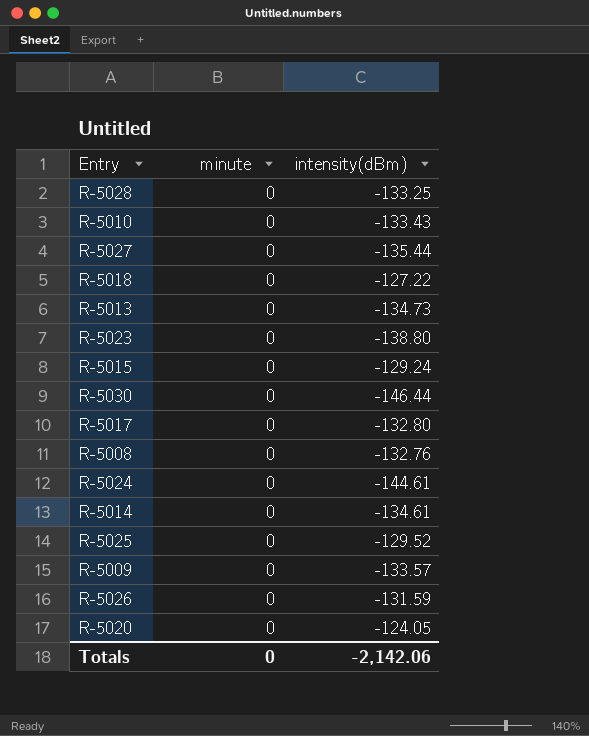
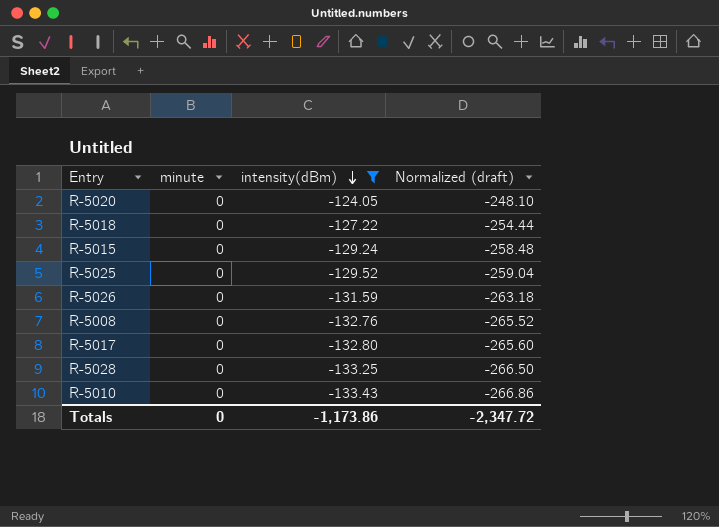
filter: none -> intensity(dBm) >= -133.43
row order: none -> intensity(dBm) descending
column Normalized (draft) | formula: none -> [intensity(dBm)] * 2
Totals | intensity(dBm): -2,142.06 -> -1,173.86

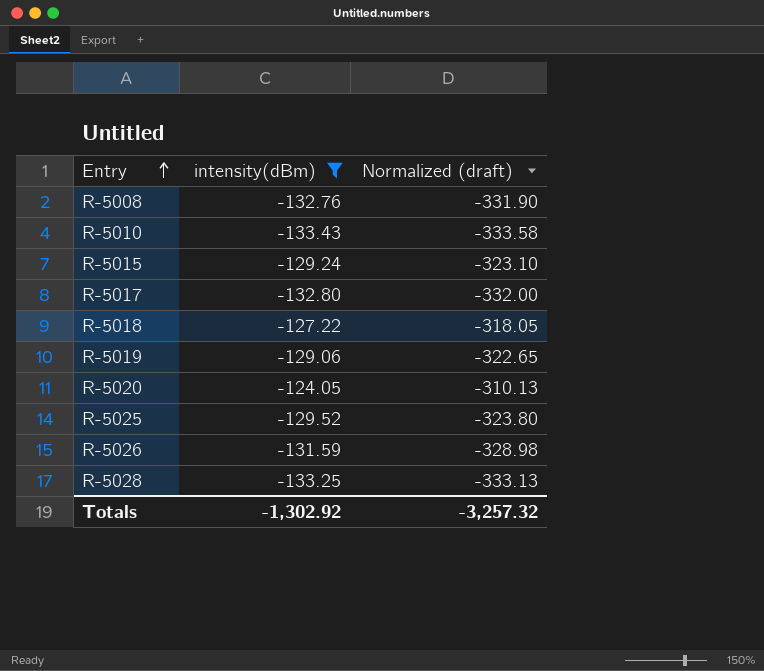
row order: intensity(dBm) descending -> Entry ascending
column minute | position: 2 -> none
column Normalized (draft) | formula: [intensity(dBm)] * 2 -> [intensity(dBm)] * 2.5
row R-5019: none -> -129.06 | -322.65
Totals | intensity(dBm): -1,173.86 -> -1,302.92
Totals | Normalized (draft): -2,347.72 -> -3,257.32

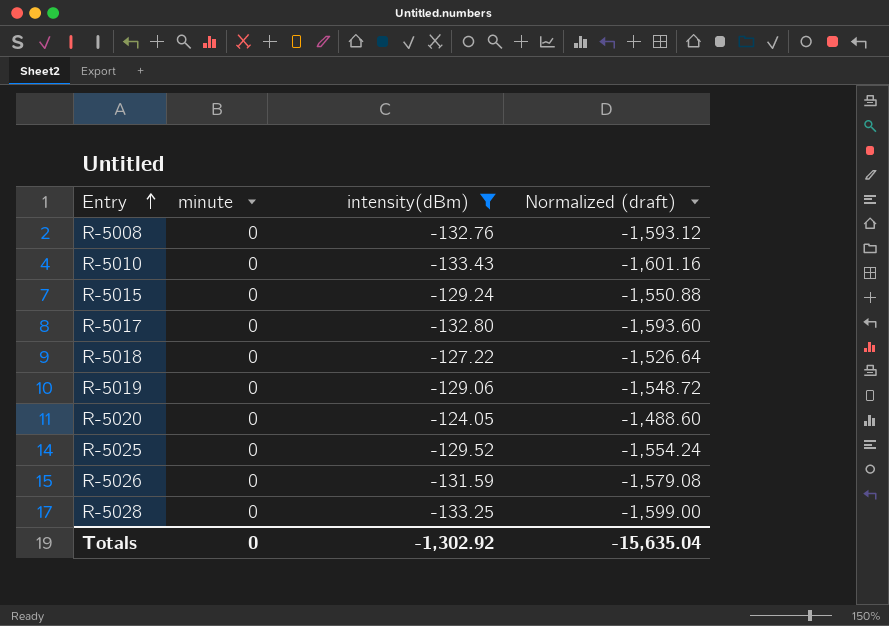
column minute | position: none -> 2
column Normalized (draft) | formula: [intensity(dBm)] * 2.5 -> [intensity(dBm)] * 12
Totals | Normalized (draft): -3,257.32 -> -15,635.04

